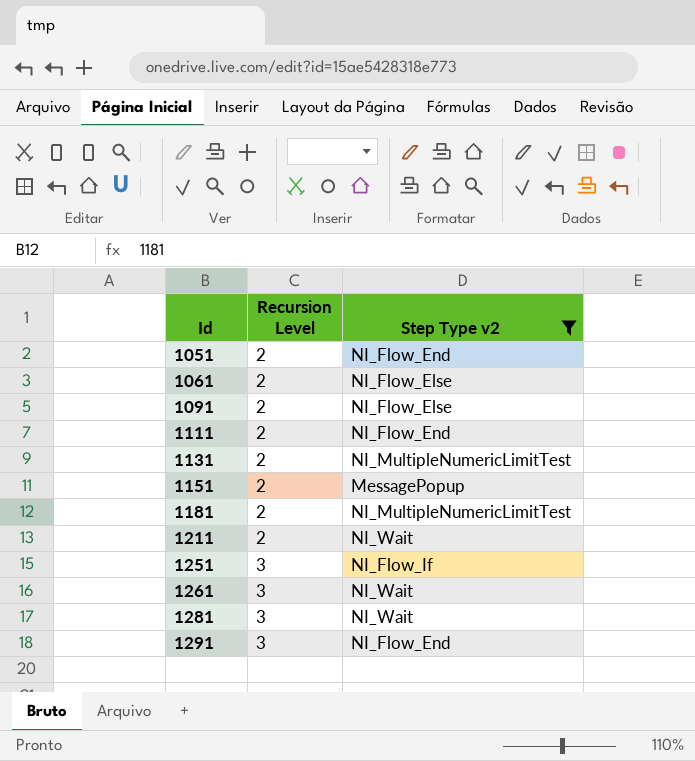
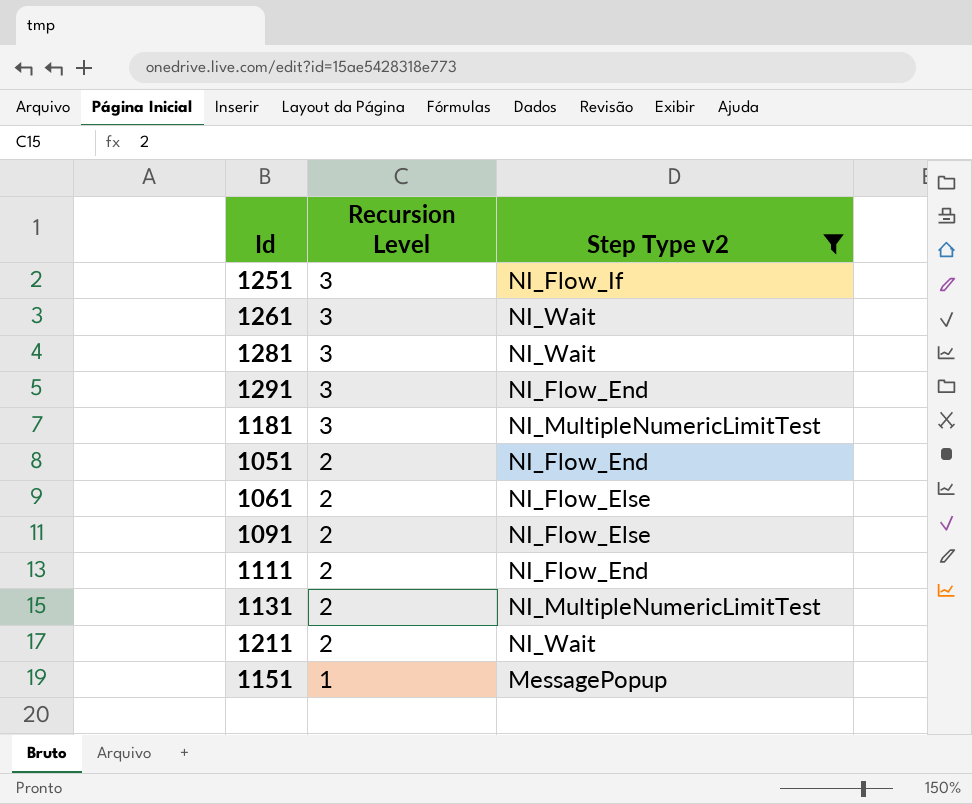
row order: Id ascending -> Recursion Level descending
1181 | Recursion Level: 2 -> 3
1151 | Recursion Level: 2 -> 1

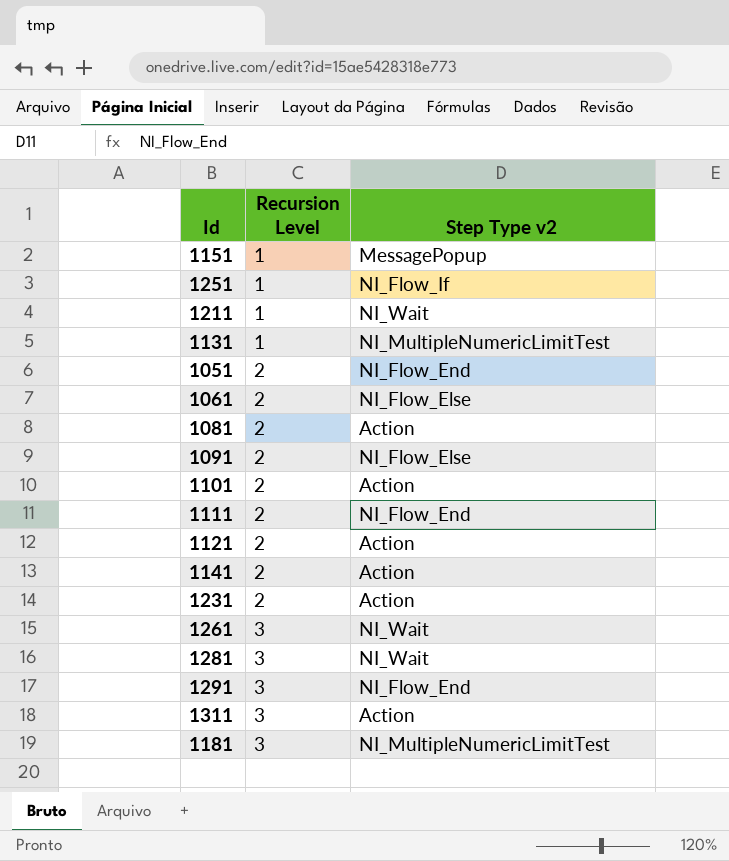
filter: Step Type v2 != Action -> none
row order: Recursion Level descending -> Recursion Level ascending
1251 | Recursion Level: 3 -> 1
1211 | Recursion Level: 2 -> 1
1131 | Recursion Level: 2 -> 1

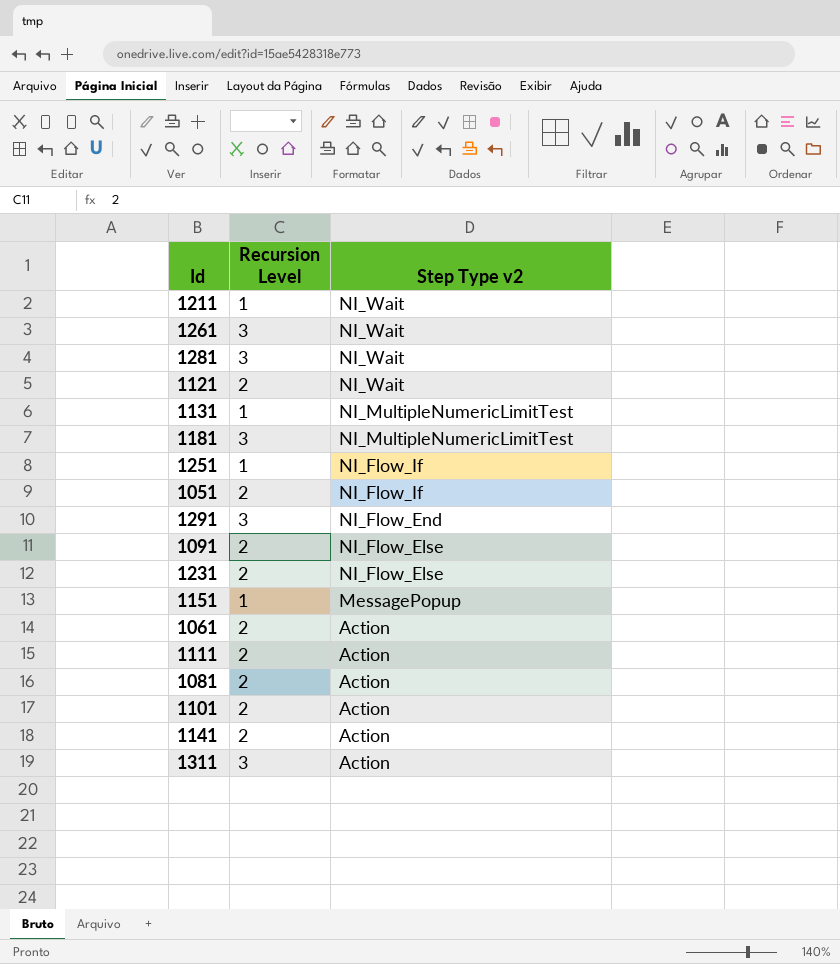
row order: Recursion Level ascending -> Step Type v2 descending
1121 | Step Type v2: Action -> NI_Wait
1051 | Step Type v2: NI_Flow_End -> NI_Flow_If
1231 | Step Type v2: Action -> NI_Flow_Else
1061 | Step Type v2: NI_Flow_Else -> Action
1111 | Step Type v2: NI_Flow_End -> Action

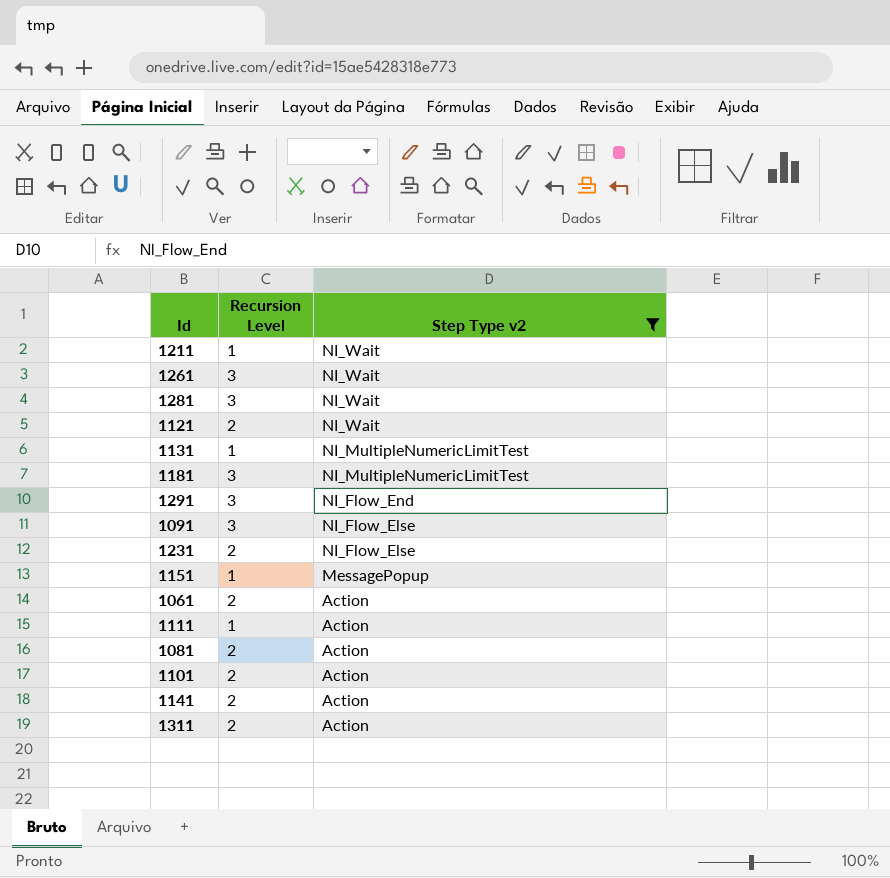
filter: none -> Step Type v2 != NI_Flow_If
1091 | Recursion Level: 2 -> 3
1111 | Recursion Level: 2 -> 1
1311 | Recursion Level: 3 -> 2

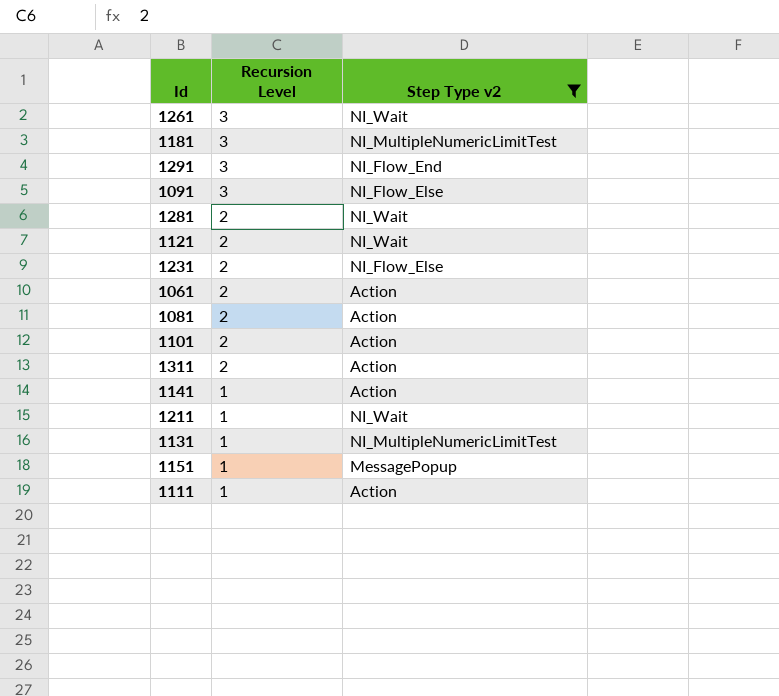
row order: Step Type v2 descending -> Recursion Level descending
1281 | Recursion Level: 3 -> 2
1141 | Recursion Level: 2 -> 1

